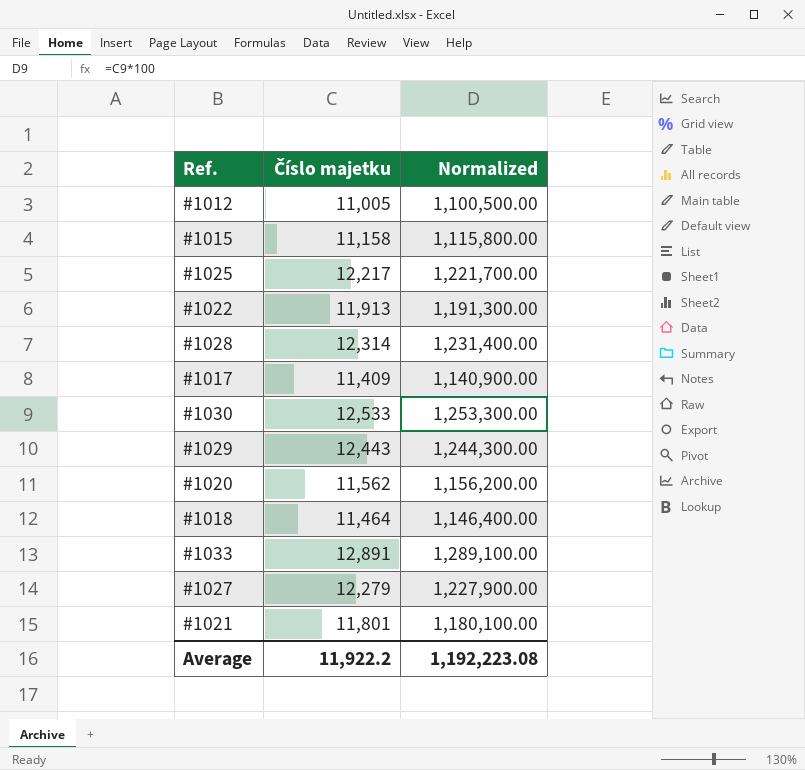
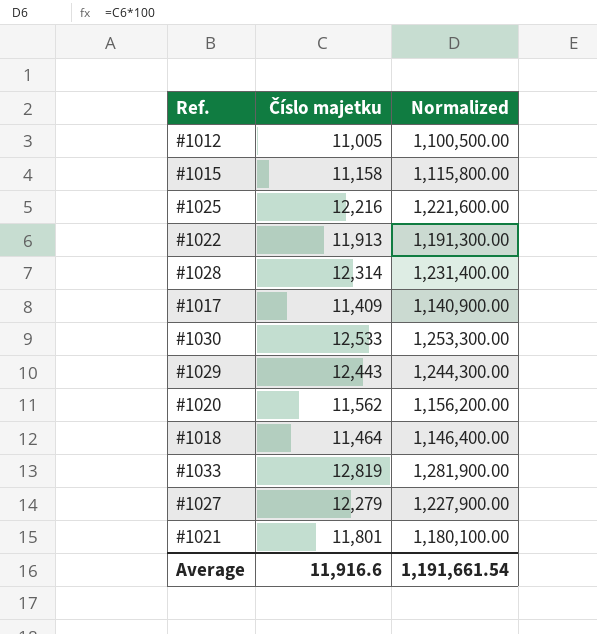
#1025 | Číslo majetku: 12,217 -> 12,216
#1025 | Normalized: 1,221,700.00 -> 1,221,600.00
#1033 | Číslo majetku: 12,891 -> 12,819
#1033 | Normalized: 1,289,100.00 -> 1,281,900.00
Average | Číslo majetku: 11,922.2 -> 11,916.6
Average | Normalized: 1,192,223.08 -> 1,191,661.54

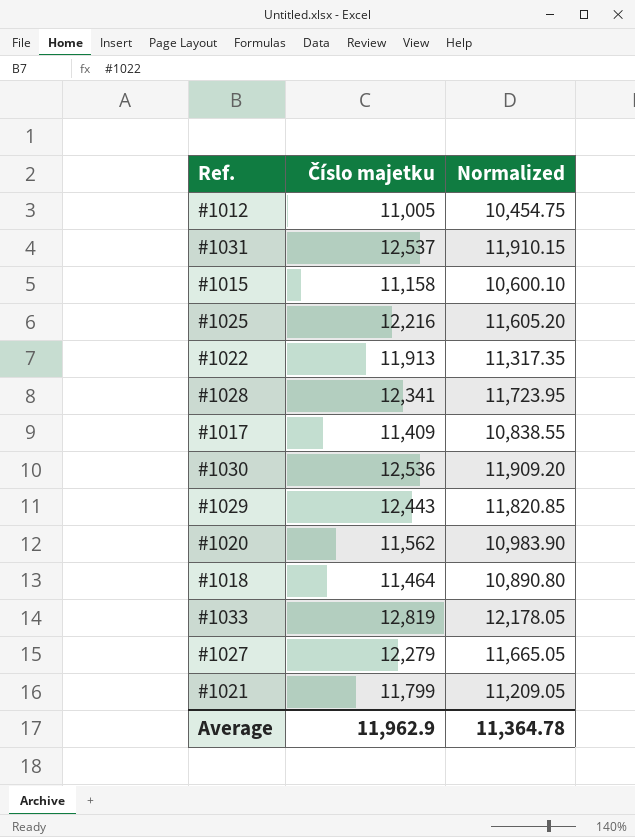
column Normalized | formula: [Číslo majetku] * 100 -> [Číslo majetku] * 0.95
row #1031: none -> 12,537 | 11,910.15
#1028 | Číslo majetku: 12,314 -> 12,341
#1030 | Číslo majetku: 12,533 -> 12,536
#1021 | Číslo majetku: 11,801 -> 11,799
Average | Číslo majetku: 11,916.6 -> 11,962.9
Average | Normalized: 1,191,661.54 -> 11,364.78

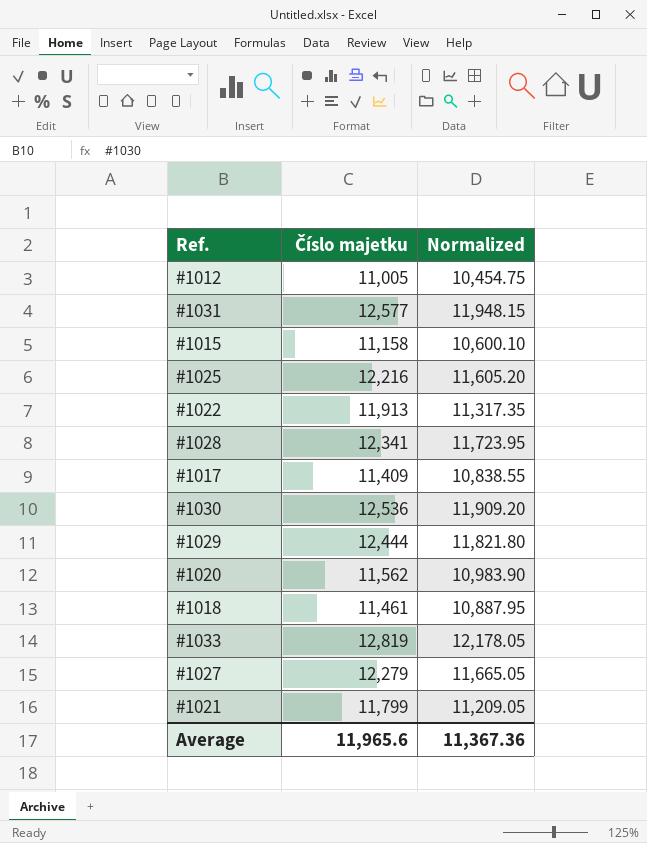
#1031 | Číslo majetku: 12,537 -> 12,577
#1031 | Normalized: 11,910.15 -> 11,948.15
#1029 | Číslo majetku: 12,443 -> 12,444
#1029 | Normalized: 11,820.85 -> 11,821.80
#1018 | Číslo majetku: 11,464 -> 11,461
#1018 | Normalized: 10,890.80 -> 10,887.95
Average | Číslo majetku: 11,962.9 -> 11,965.6
Average | Normalized: 11,364.78 -> 11,367.36

